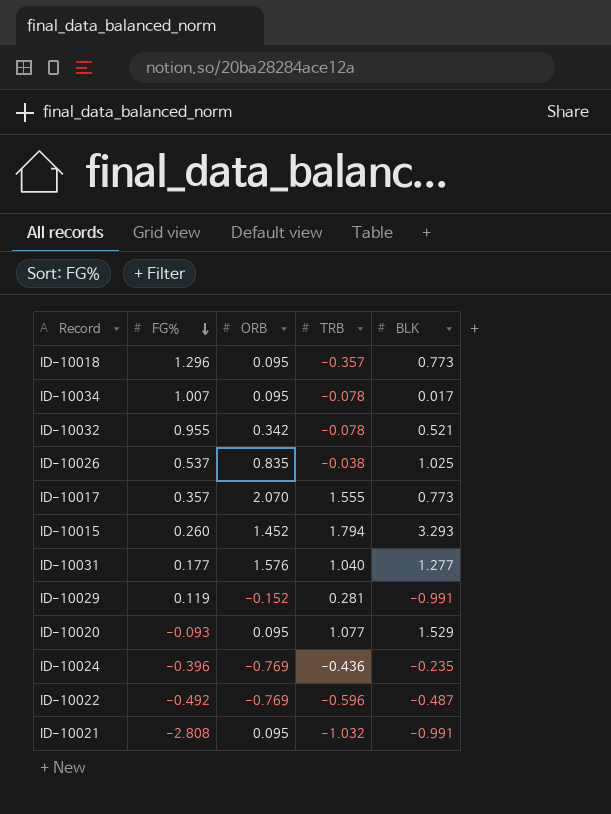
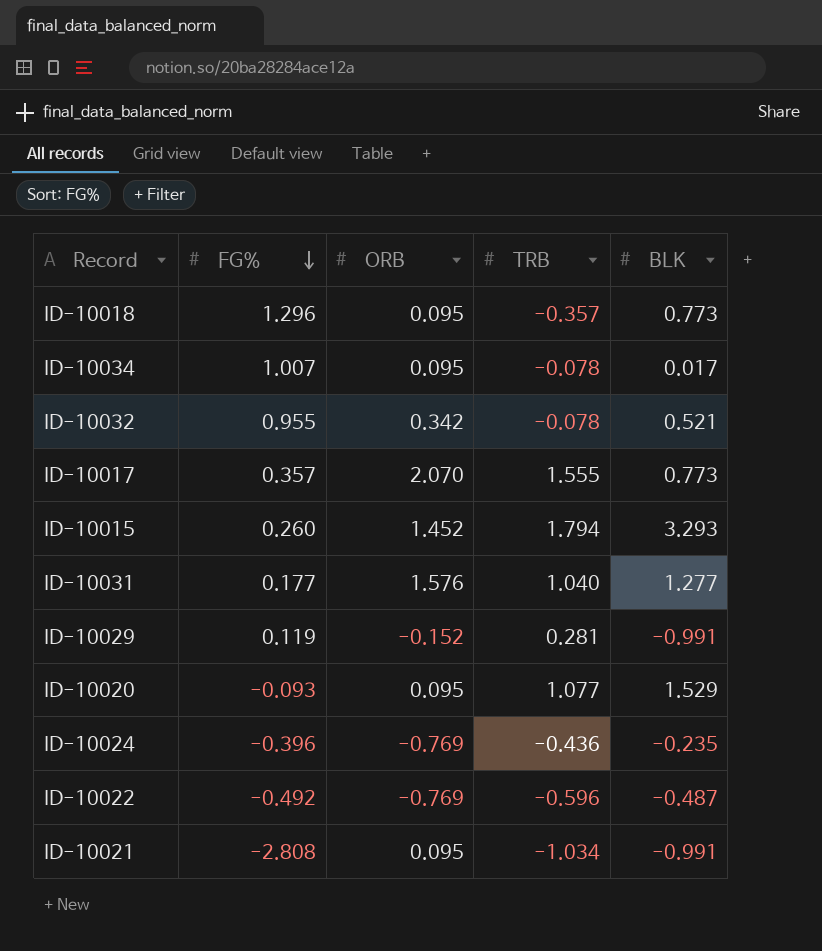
row ID-10026: 0.537 | 0.835 | -0.038 | 1.025 -> none
ID-10021 | TRB: -1.032 -> -1.034

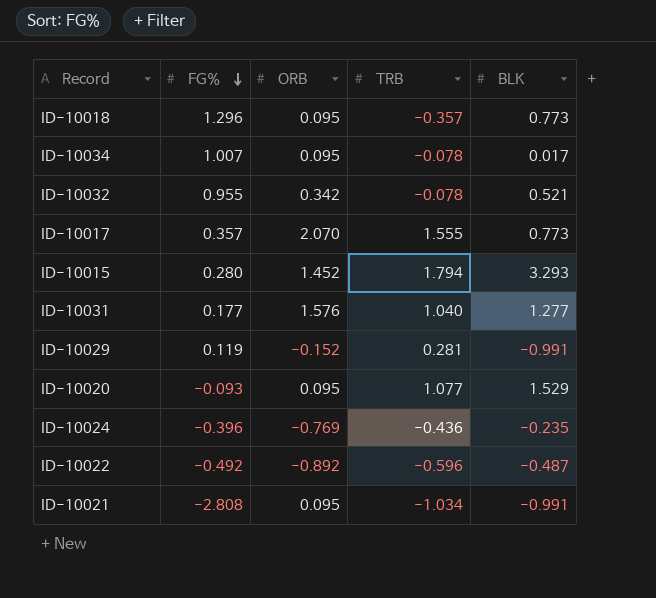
ID-10015 | FG%: 0.260 -> 0.280
ID-10022 | ORB: -0.769 -> -0.892

